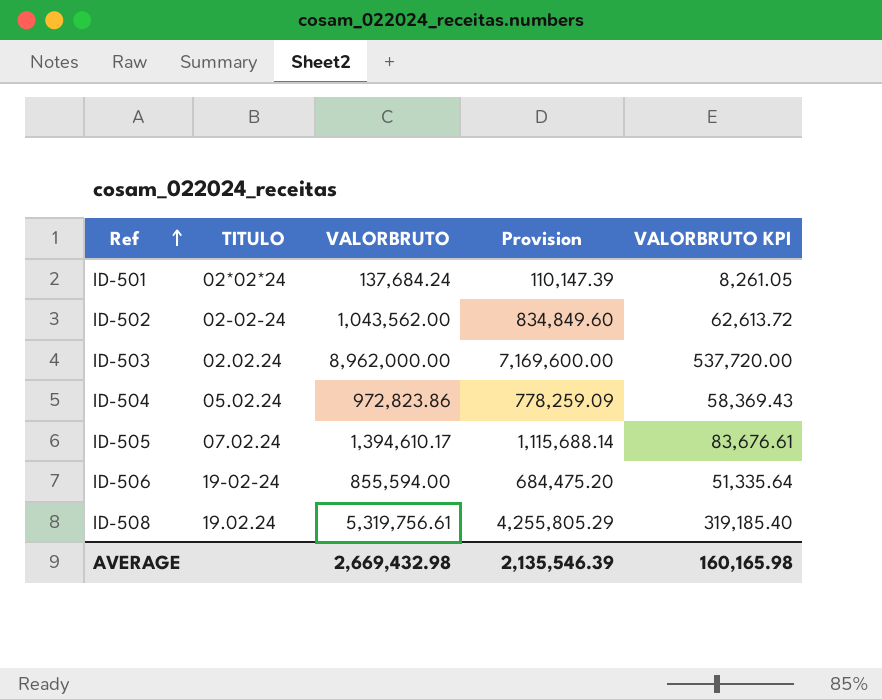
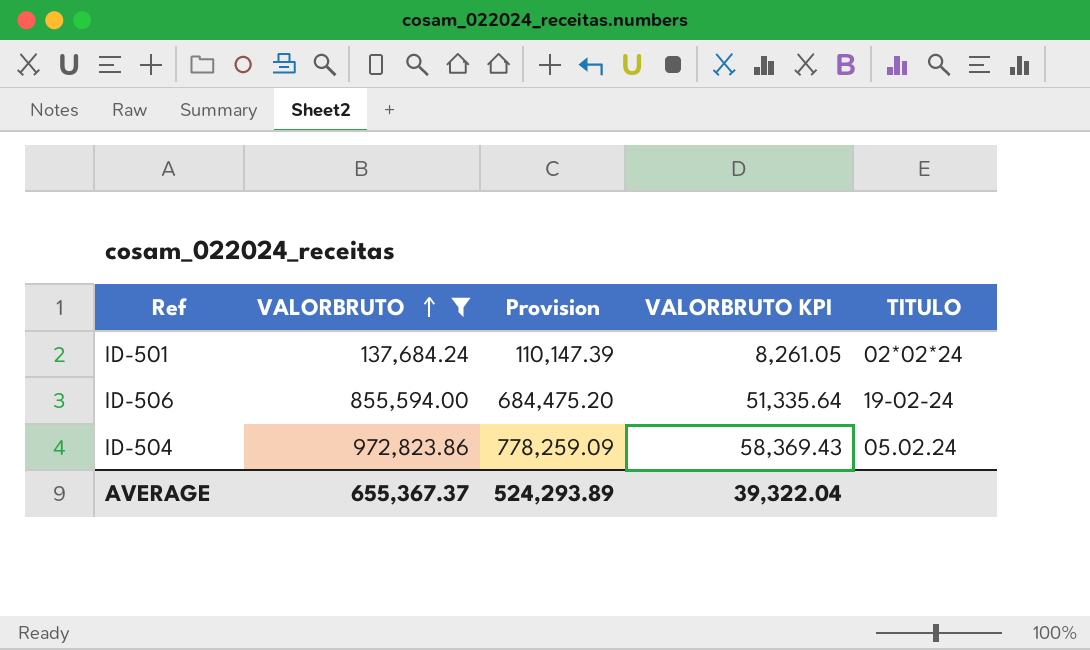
filter: none -> VALORBRUTO <= 972,823.86
row order: Ref ascending -> VALORBRUTO ascending
column TITULO | position: 2 -> 5
AVERAGE | VALORBRUTO: 2,669,432.98 -> 655,367.37
AVERAGE | Provision: 2,135,546.39 -> 524,293.89
AVERAGE | VALORBRUTO KPI: 160,165.98 -> 39,322.04

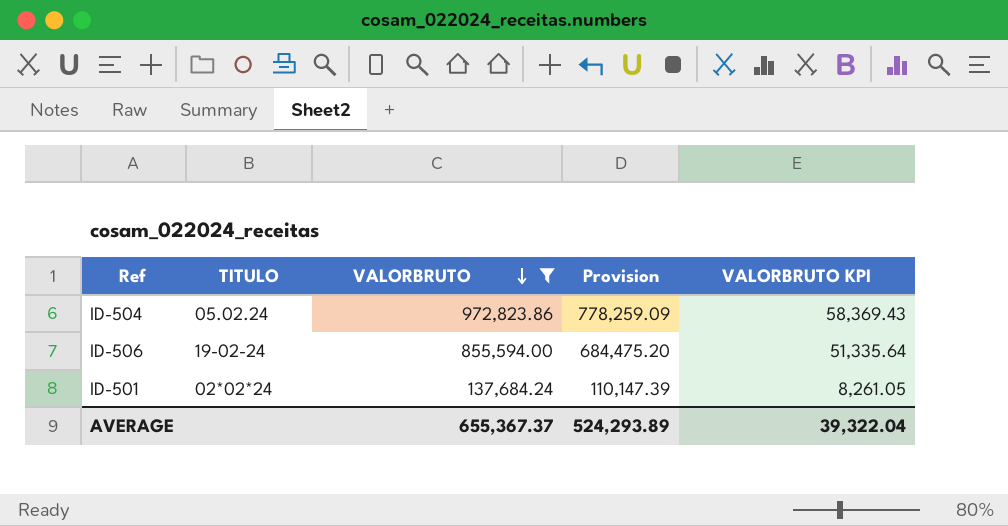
row order: VALORBRUTO ascending -> VALORBRUTO descending
column TITULO | position: 5 -> 2

